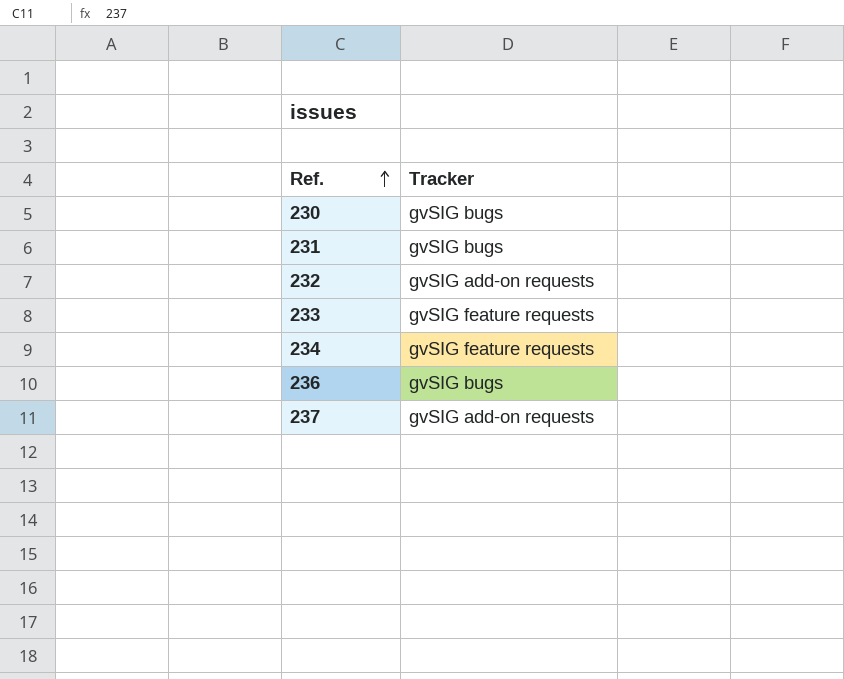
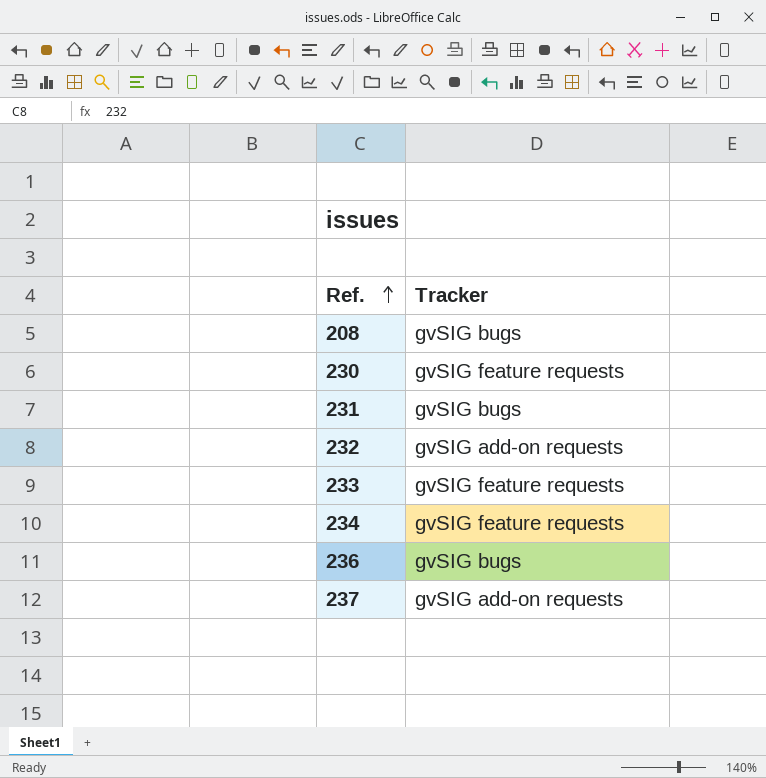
row 208: none -> gvSIG bugs
230 | Tracker: gvSIG bugs -> gvSIG feature requests

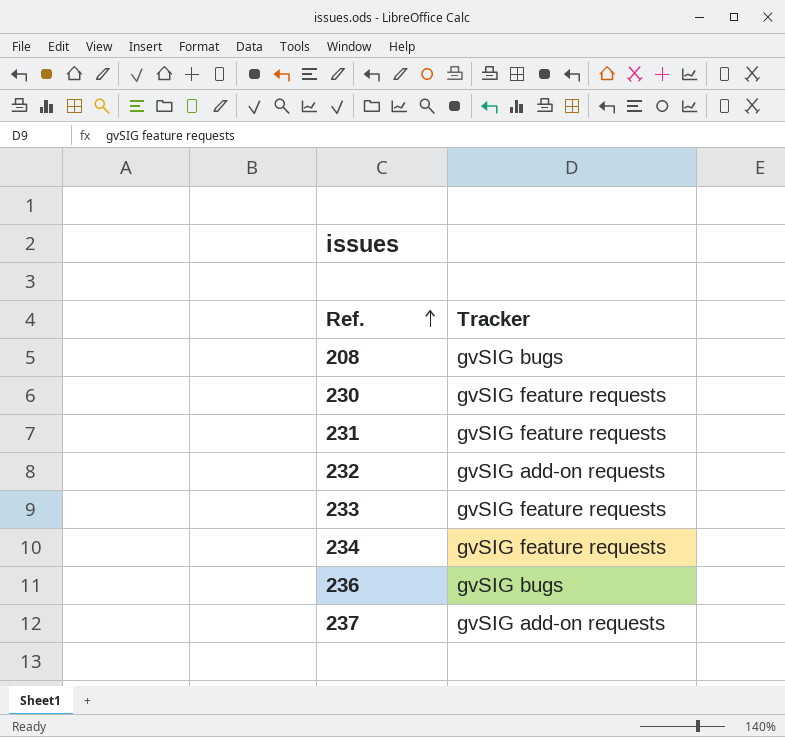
231 | Tracker: gvSIG bugs -> gvSIG feature requests

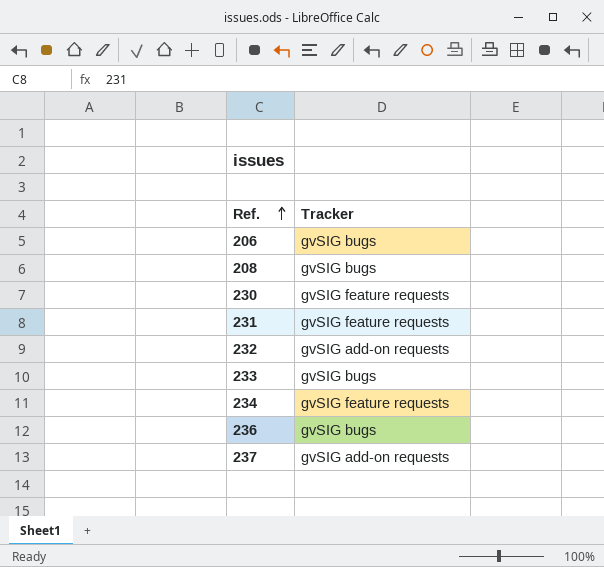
row 206: none -> gvSIG bugs
233 | Tracker: gvSIG feature requests -> gvSIG bugs

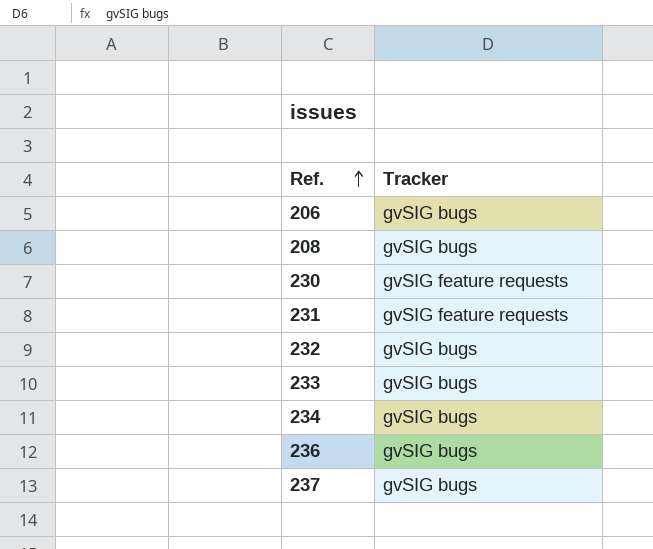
232 | Tracker: gvSIG add-on requests -> gvSIG bugs
234 | Tracker: gvSIG feature requests -> gvSIG bugs
237 | Tracker: gvSIG add-on requests -> gvSIG bugs

